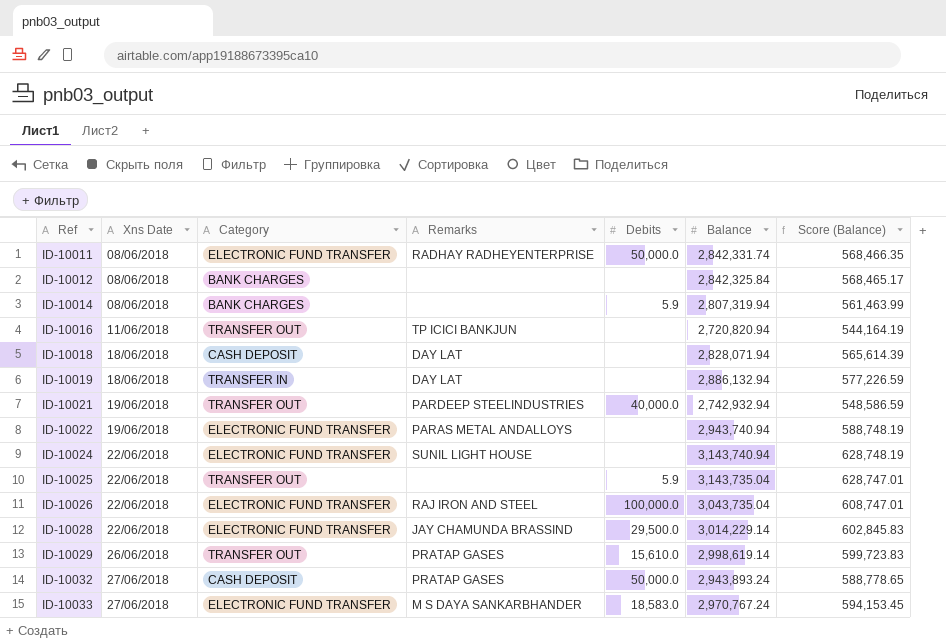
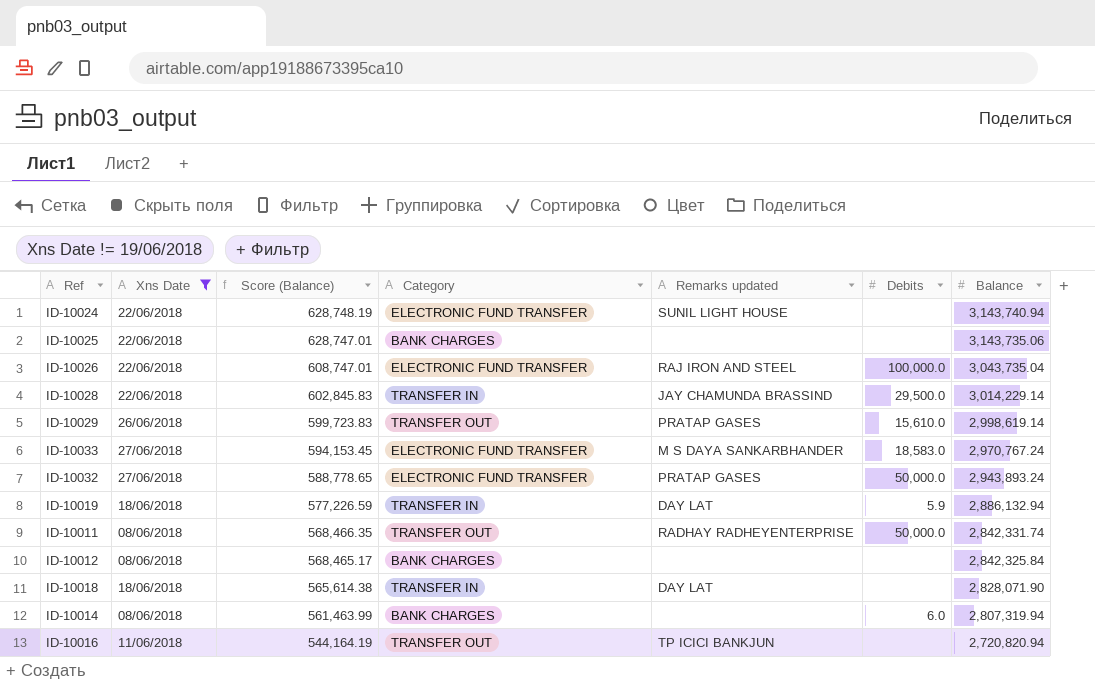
filter: none -> Xns Date != 19/06/2018
row order: Ref ascending -> Score (Balance) descending
column Score (Balance) | position: 7 -> 3
column name: Remarks -> Remarks updated
ID-10025 | Category: TRANSFER OUT -> BANK CHARGES
ID-10025 | Debits: 5.9 -> none
ID-10025 | Balance: 3,143,735.04 -> 3,143,735.06
ID-10028 | Category: ELECTRONIC FUND TRANSFER -> TRANSFER IN
ID-10032 | Category: CASH DEPOSIT -> ELECTRONIC FUND TRANSFER
ID-10019 | Debits: none -> 5.9
ID-10011 | Category: ELECTRONIC FUND TRANSFER -> TRANSFER OUT
ID-10018 | Score (Balance): 565,614.39 -> 565,614.38
ID-10018 | Category: CASH DEPOSIT -> TRANSFER IN
ID-10018 | Balance: 2,828,071.94 -> 2,828,071.90
ID-10014 | Debits: 5.9 -> 6.0

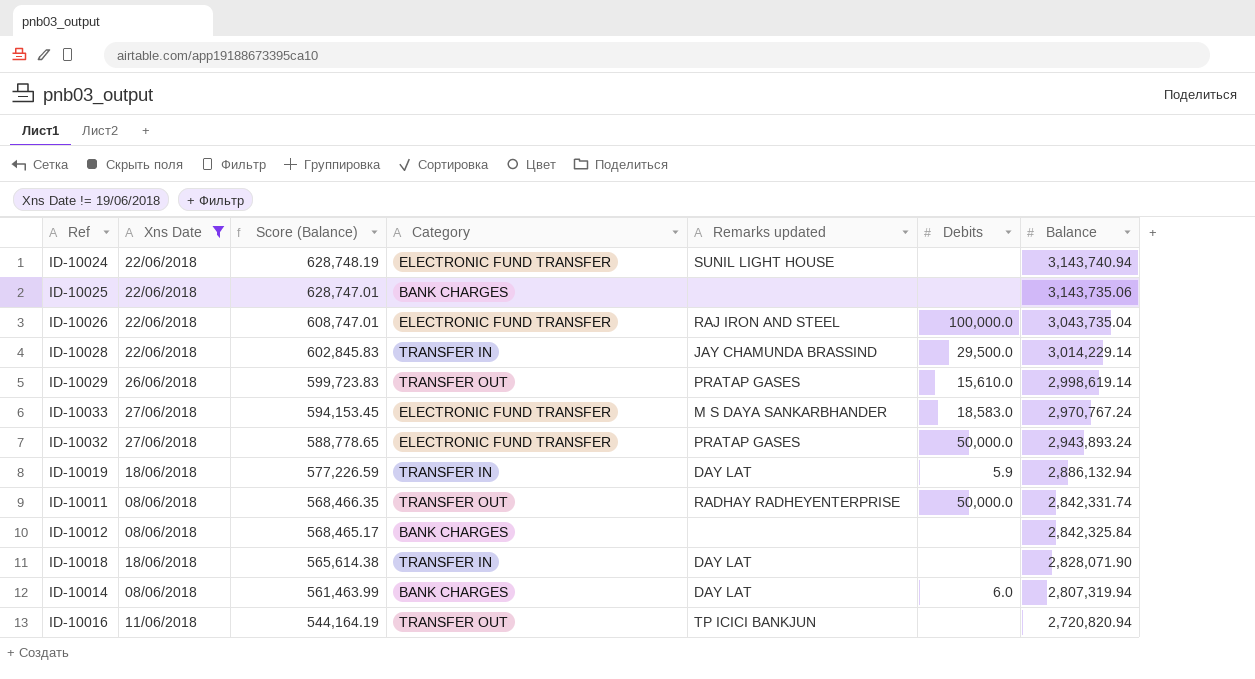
ID-10014 | Remarks updated: none -> DAY LAT

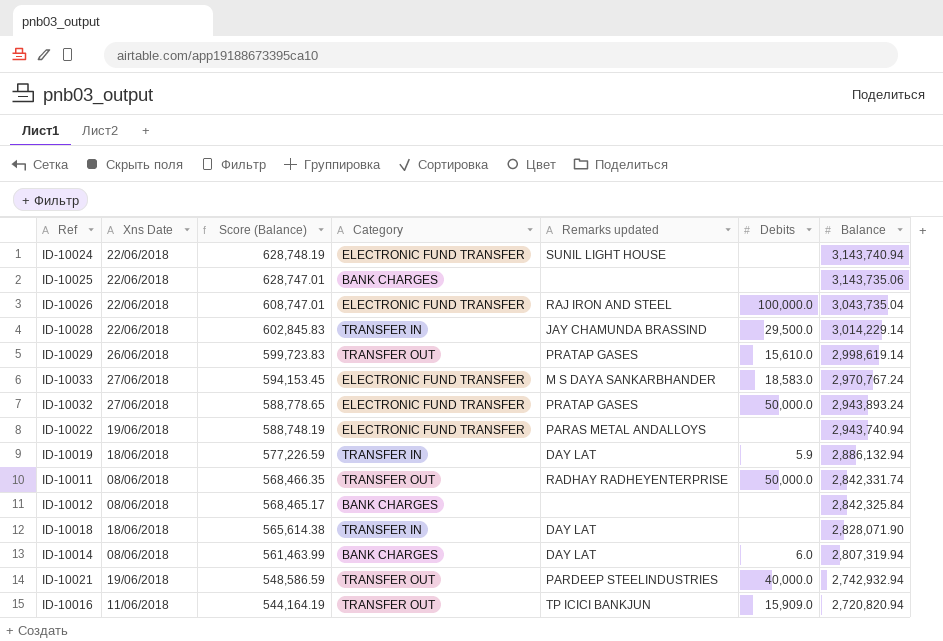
filter: Xns Date != 19/06/2018 -> none
ID-10016 | Debits: none -> 15,909.0

